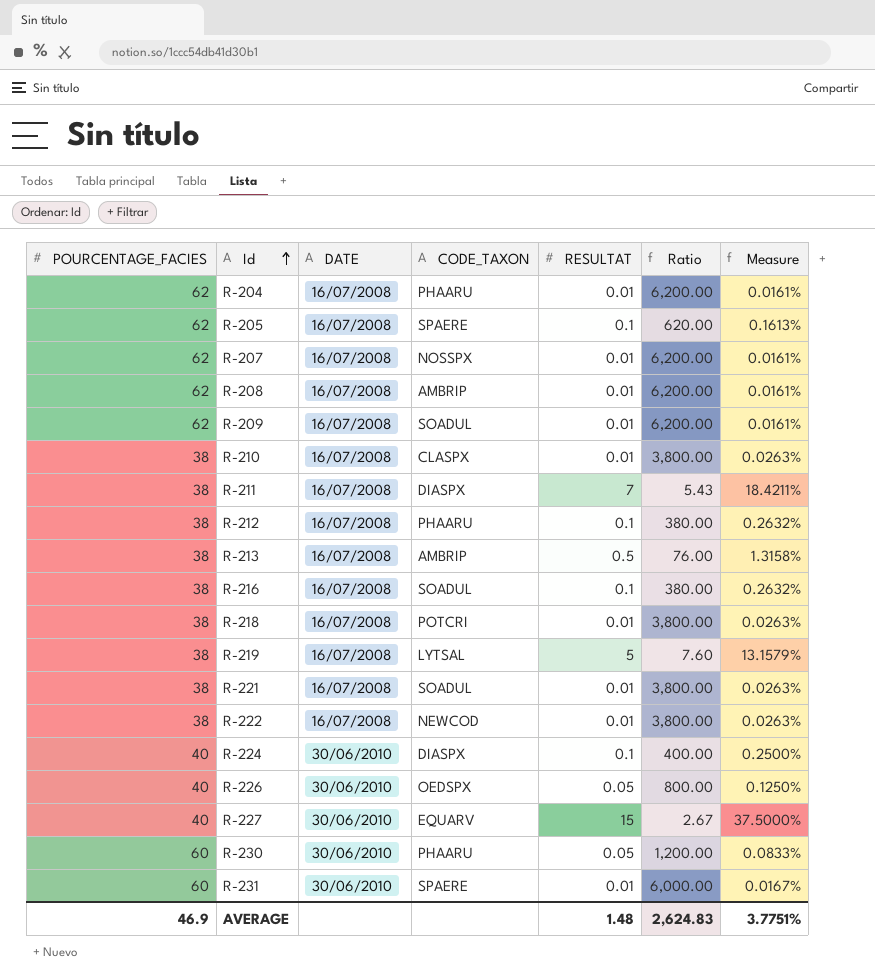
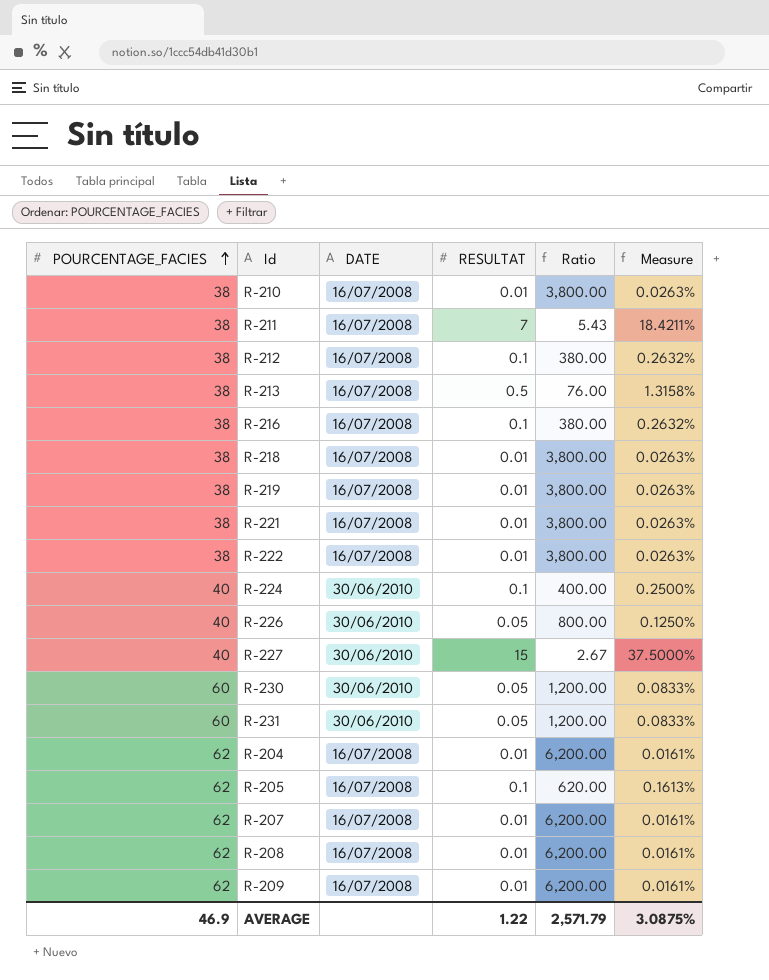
row order: Id ascending -> POURCENTAGE_FACIES ascending
column CODE_TAXON | position: 4 -> none
R-219 | RESULTAT: 5 -> 0.01
R-219 | Ratio: 7.60 -> 3,800.00
R-219 | Measure: 13.1579% -> 0.0263%
R-231 | RESULTAT: 0.01 -> 0.05
R-231 | Ratio: 6,000.00 -> 1,200.00
R-231 | Measure: 0.0167% -> 0.0833%
AVERAGE | RESULTAT: 1.48 -> 1.22
AVERAGE | Ratio: 2,624.83 -> 2,571.79
AVERAGE | Measure: 3.7751% -> 3.0875%

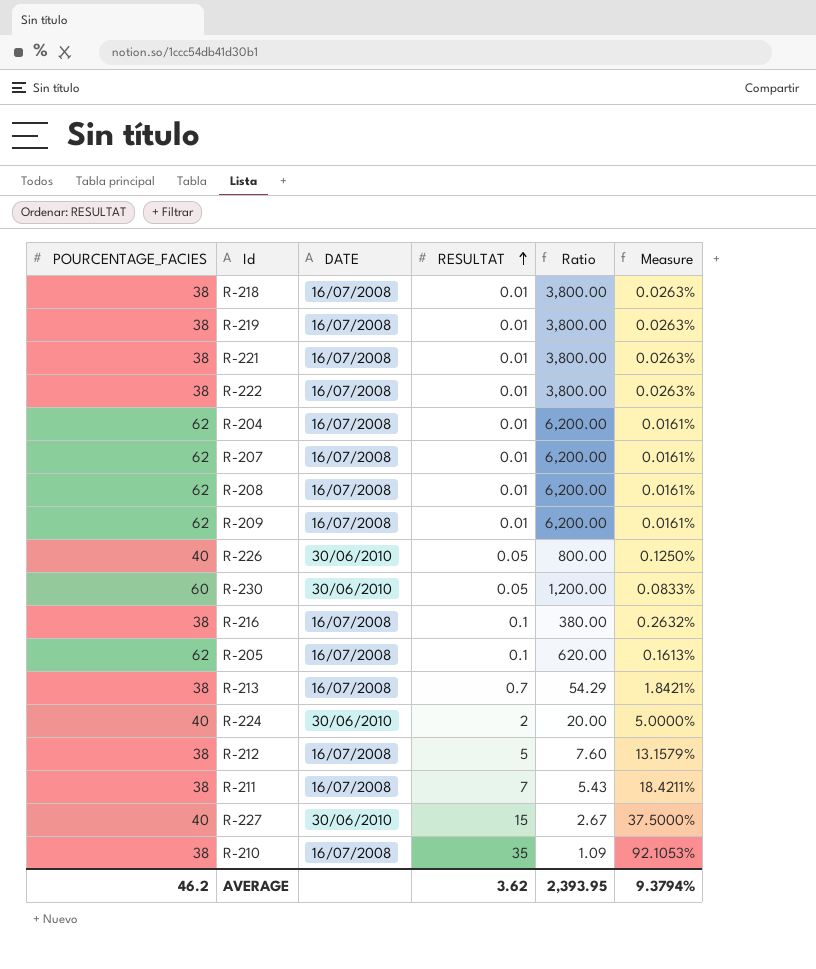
row order: POURCENTAGE_FACIES ascending -> RESULTAT ascending
row R-231: 60 | 30/06/2010 | 0.05 | 1,200.00 | 0.0833% -> none
R-213 | RESULTAT: 0.5 -> 0.7
R-213 | Ratio: 76.00 -> 54.29
R-213 | Measure: 1.3158% -> 1.8421%
R-224 | RESULTAT: 0.1 -> 2
R-224 | Ratio: 400.00 -> 20.00
R-224 | Measure: 0.2500% -> 5.0000%
R-212 | RESULTAT: 0.1 -> 5
R-212 | Ratio: 380.00 -> 7.60
R-212 | Measure: 0.2632% -> 13.1579%
R-210 | RESULTAT: 0.01 -> 35
R-210 | Ratio: 3,800.00 -> 1.09
R-210 | Measure: 0.0263% -> 92.1053%
AVERAGE | POURCENTAGE_FACIES: 46.9 -> 46.2
AVERAGE | RESULTAT: 1.22 -> 3.62
AVERAGE | Ratio: 2,571.79 -> 2,393.95
AVERAGE | Measure: 3.0875% -> 9.3794%

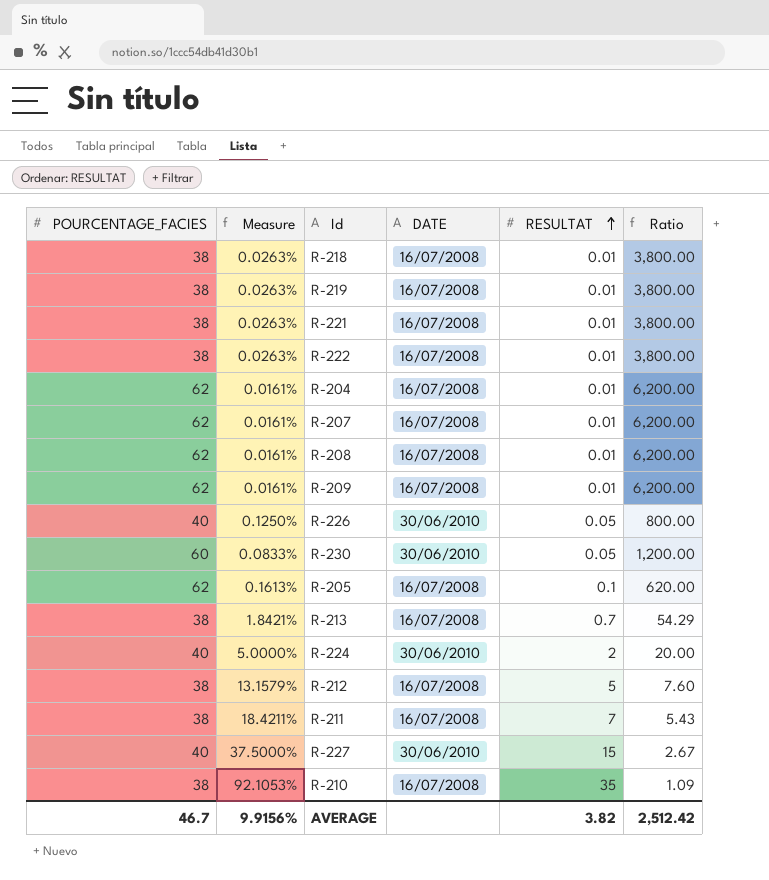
column Measure | position: 6 -> 2
row R-216: 38 | 16/07/2008 | 0.1 | 380.00 | 0.2632% -> none
AVERAGE | POURCENTAGE_FACIES: 46.2 -> 46.7
AVERAGE | Measure: 9.3794% -> 9.9156%
AVERAGE | RESULTAT: 3.62 -> 3.82
AVERAGE | Ratio: 2,393.95 -> 2,512.42

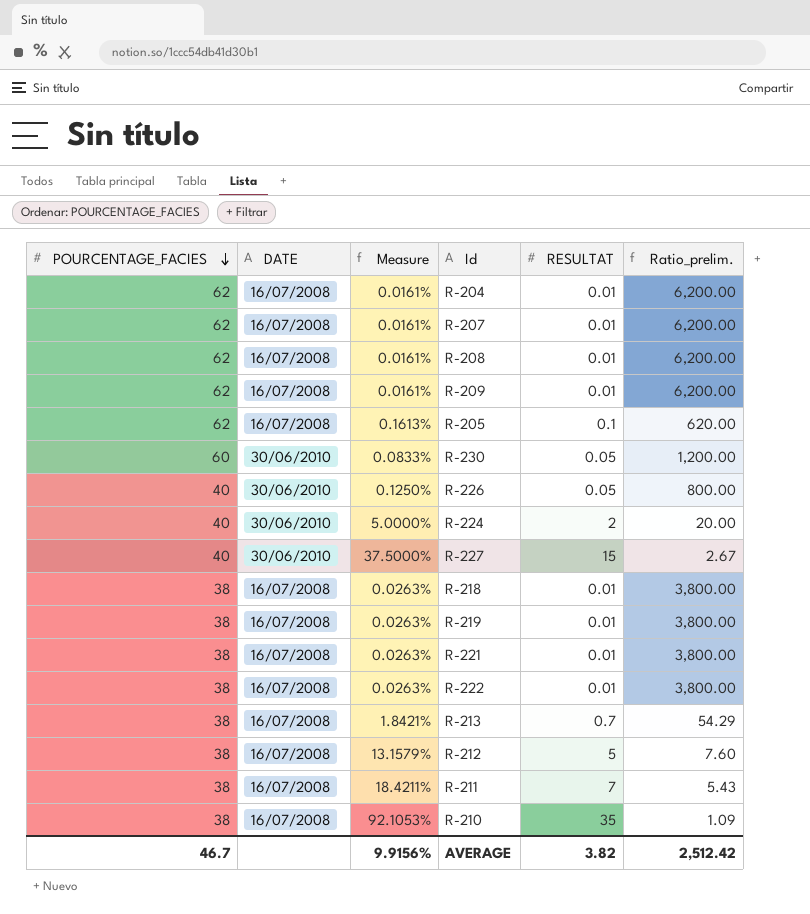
row order: RESULTAT ascending -> POURCENTAGE_FACIES descending
column DATE | position: 4 -> 2
column name: Ratio -> Ratio_prelim.

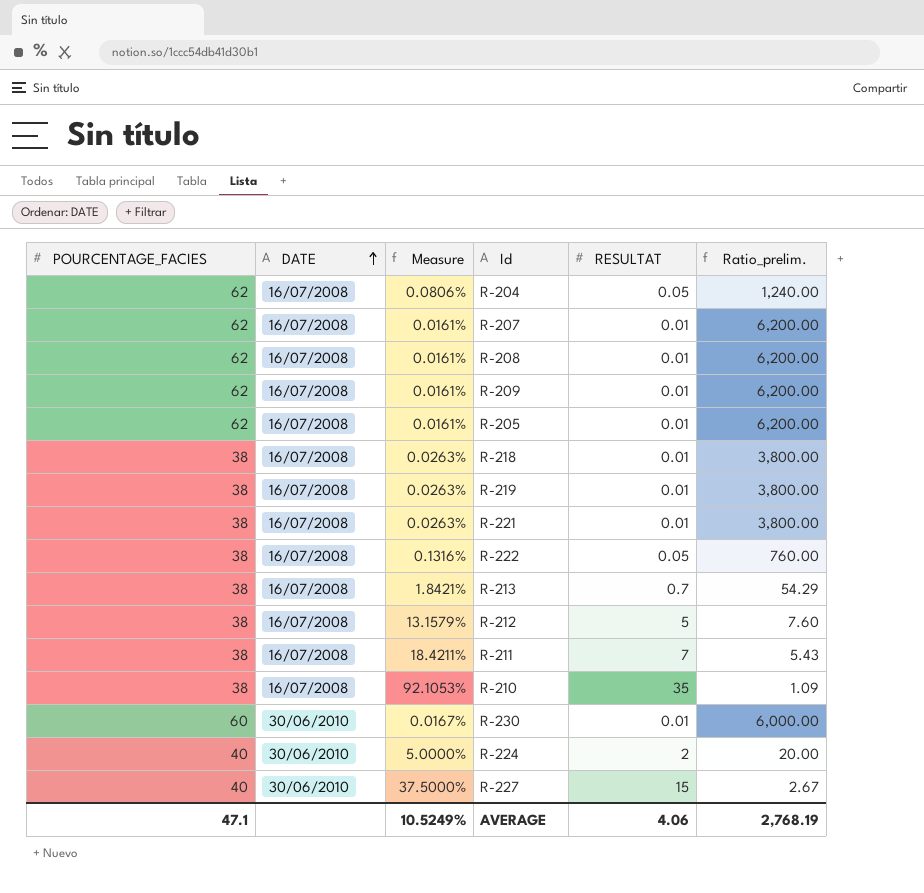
row order: POURCENTAGE_FACIES descending -> DATE ascending
row R-226: 40 | 30/06/2010 | 0.1250% | 0.05 | 800.00 -> none
R-204 | Measure: 0.0161% -> 0.0806%
R-204 | RESULTAT: 0.01 -> 0.05
R-204 | Ratio_prelim.: 6,200.00 -> 1,240.00
R-205 | Measure: 0.1613% -> 0.0161%
R-205 | RESULTAT: 0.1 -> 0.01
R-205 | Ratio_prelim.: 620.00 -> 6,200.00
R-222 | Measure: 0.0263% -> 0.1316%
R-222 | RESULTAT: 0.01 -> 0.05
R-222 | Ratio_prelim.: 3,800.00 -> 760.00
R-230 | Measure: 0.0833% -> 0.0167%
R-230 | RESULTAT: 0.05 -> 0.01
R-230 | Ratio_prelim.: 1,200.00 -> 6,000.00
AVERAGE | POURCENTAGE_FACIES: 46.7 -> 47.1
AVERAGE | Measure: 9.9156% -> 10.5249%
AVERAGE | RESULTAT: 3.82 -> 4.06
AVERAGE | Ratio_prelim.: 2,512.42 -> 2,768.19

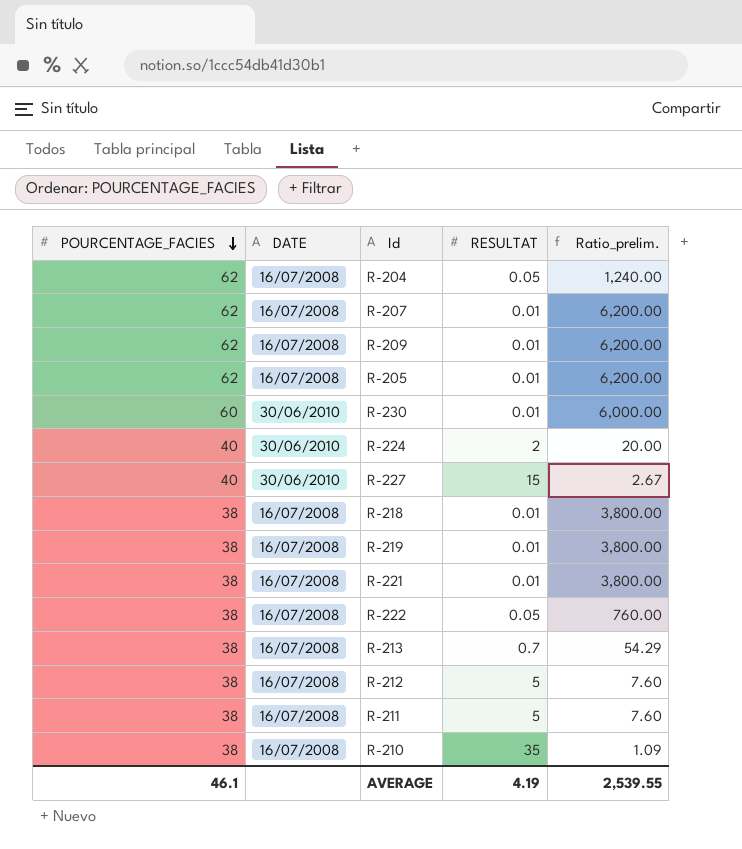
row order: DATE ascending -> POURCENTAGE_FACIES descending
column Measure | formula: [RESULTAT] / [POURCENTAGE_FACIES] -> none
row R-208: 62 | 16/07/2008 | 0.0161% | 0.01 | 6,200.00 -> none
R-211 | RESULTAT: 7 -> 5
R-211 | Ratio_prelim.: 5.43 -> 7.60
AVERAGE | POURCENTAGE_FACIES: 47.1 -> 46.1
AVERAGE | RESULTAT: 4.06 -> 4.19
AVERAGE | Ratio_prelim.: 2,768.19 -> 2,539.55

